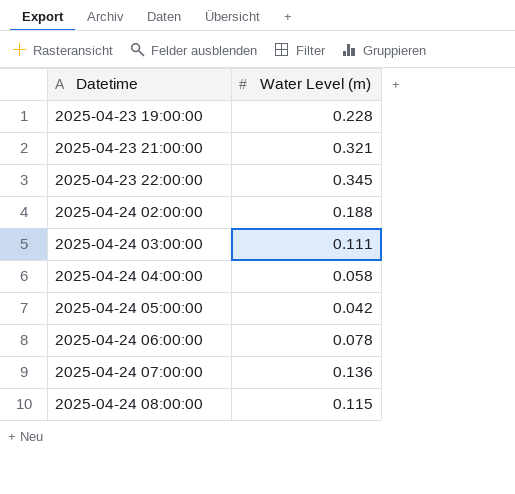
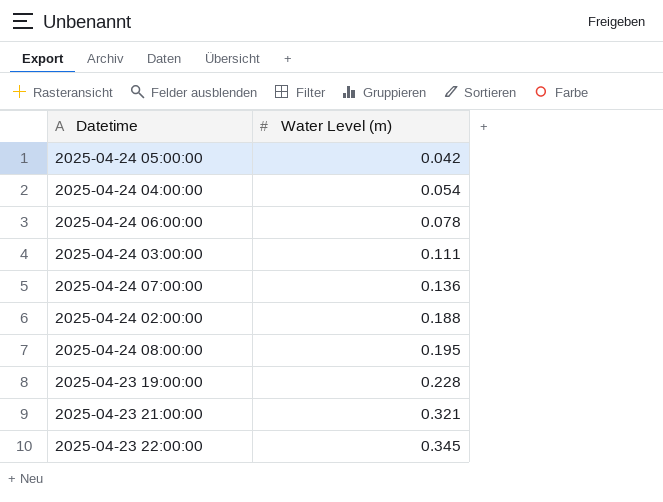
row order: Datetime ascending -> Water Level (m) ascending
2025-04-24 04:00:00 | Water Level (m): 0.058 -> 0.054
2025-04-24 08:00:00 | Water Level (m): 0.115 -> 0.195

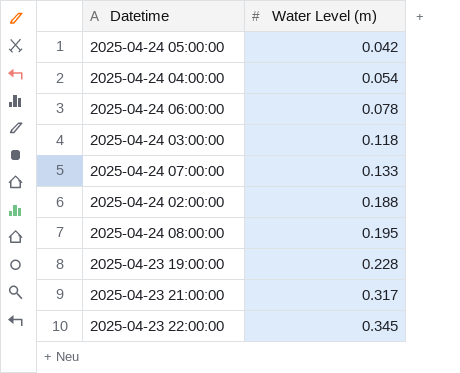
2025-04-24 03:00:00 | Water Level (m): 0.111 -> 0.118
2025-04-24 07:00:00 | Water Level (m): 0.136 -> 0.133
2025-04-23 21:00:00 | Water Level (m): 0.321 -> 0.317

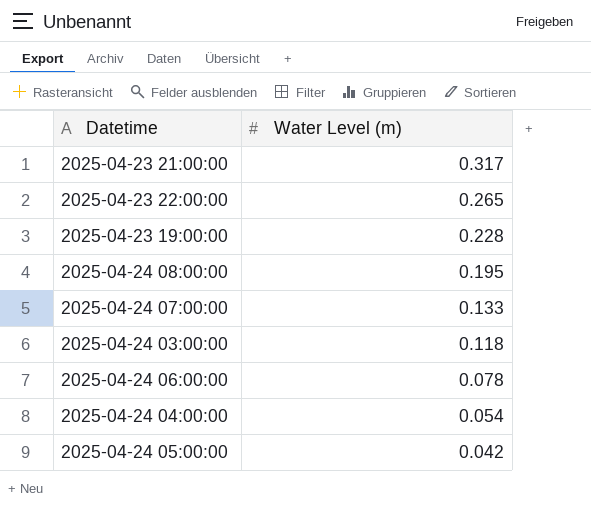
row order: Water Level (m) ascending -> Water Level (m) descending
row 2025-04-24 02:00:00: 0.188 -> none
2025-04-23 22:00:00 | Water Level (m): 0.345 -> 0.265

